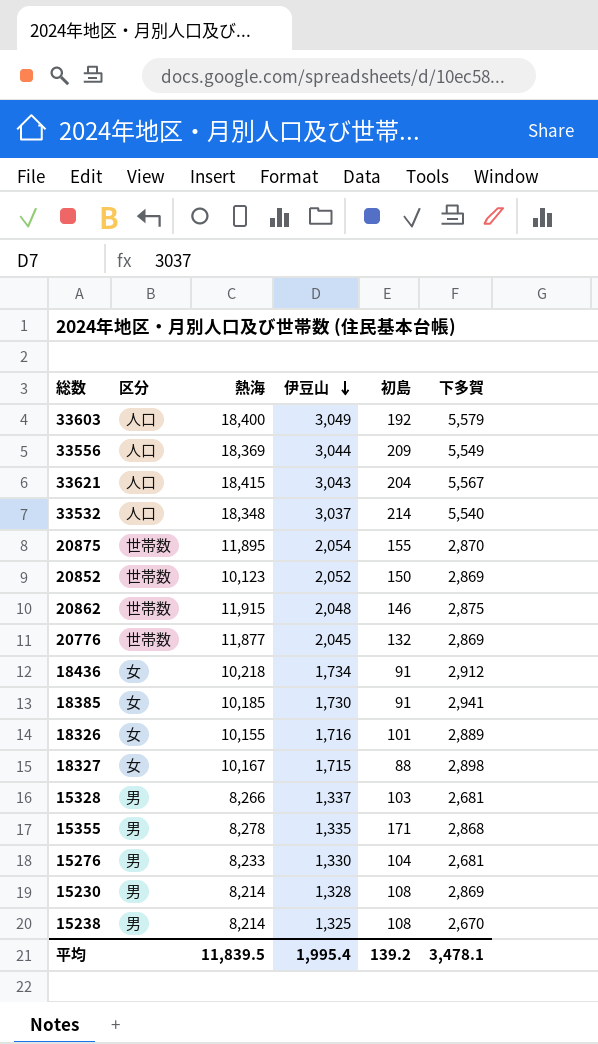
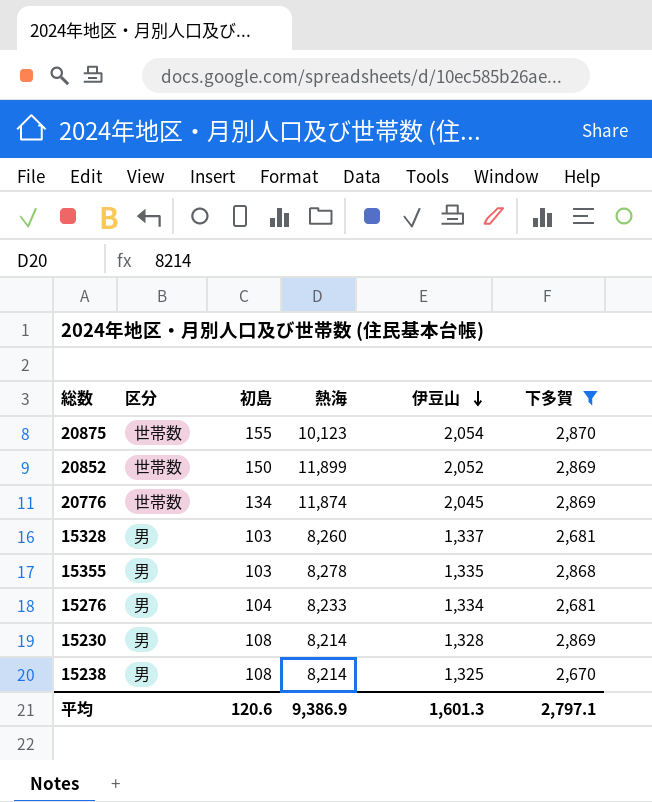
filter: none -> 下多賀 <= 2,870
column 初島 | position: 5 -> 3
20875 | 熱海: 11,895 -> 10,123
20852 | 熱海: 10,123 -> 11,899
20776 | 初島: 132 -> 134
20776 | 熱海: 11,877 -> 11,874
15328 | 熱海: 8,266 -> 8,260
15355 | 初島: 171 -> 103
15276 | 伊豆山: 1,330 -> 1,334
平均 | 初島: 139.2 -> 120.6
平均 | 熱海: 11,839.5 -> 9,386.9
平均 | 伊豆山: 1,995.4 -> 1,601.3
平均 | 下多賀: 3,478.1 -> 2,797.1

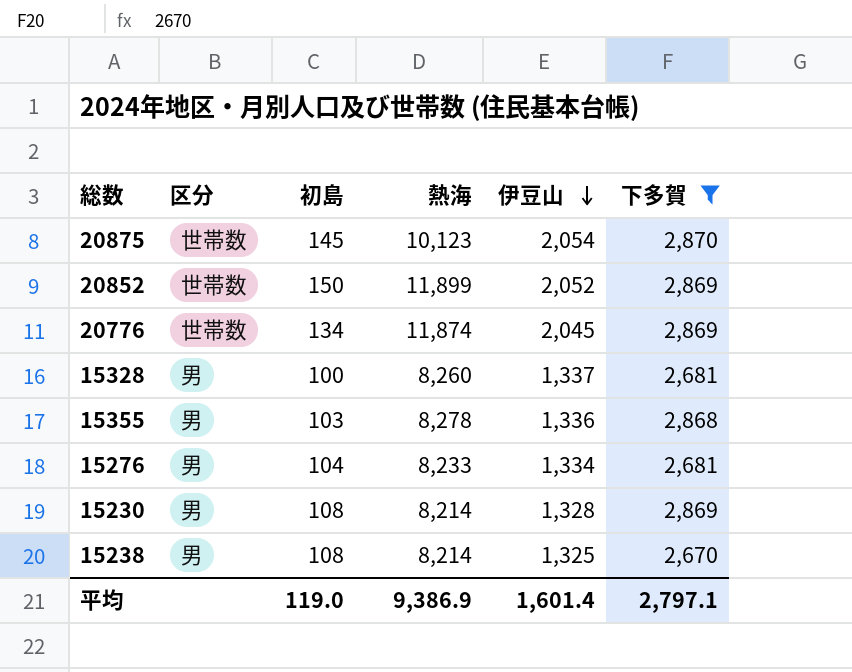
20875 | 初島: 155 -> 145
15328 | 初島: 103 -> 100
15355 | 伊豆山: 1,335 -> 1,336
平均 | 初島: 120.6 -> 119.0
平均 | 伊豆山: 1,601.3 -> 1,601.4

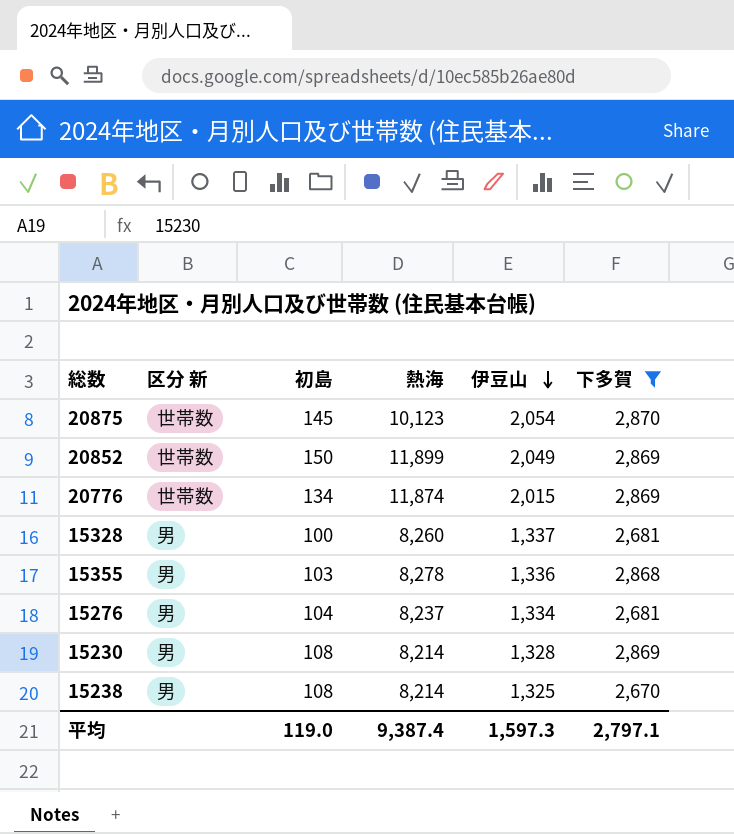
column name: 区分 -> 区分 新
20852 | 伊豆山: 2,052 -> 2,049
20776 | 伊豆山: 2,045 -> 2,015
15276 | 熱海: 8,233 -> 8,237
平均 | 熱海: 9,386.9 -> 9,387.4
平均 | 伊豆山: 1,601.4 -> 1,597.3

